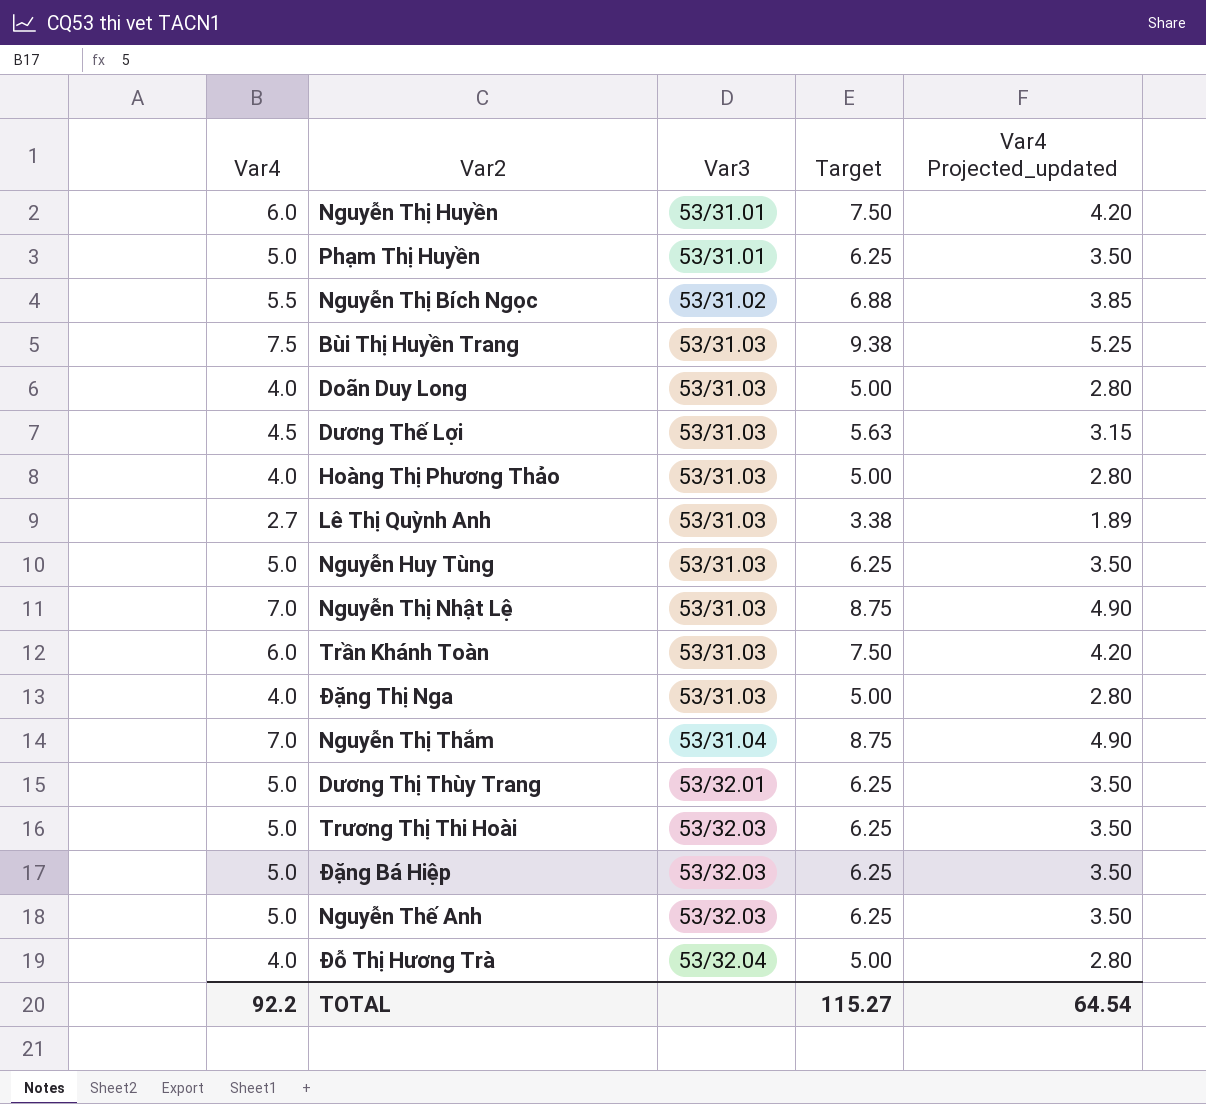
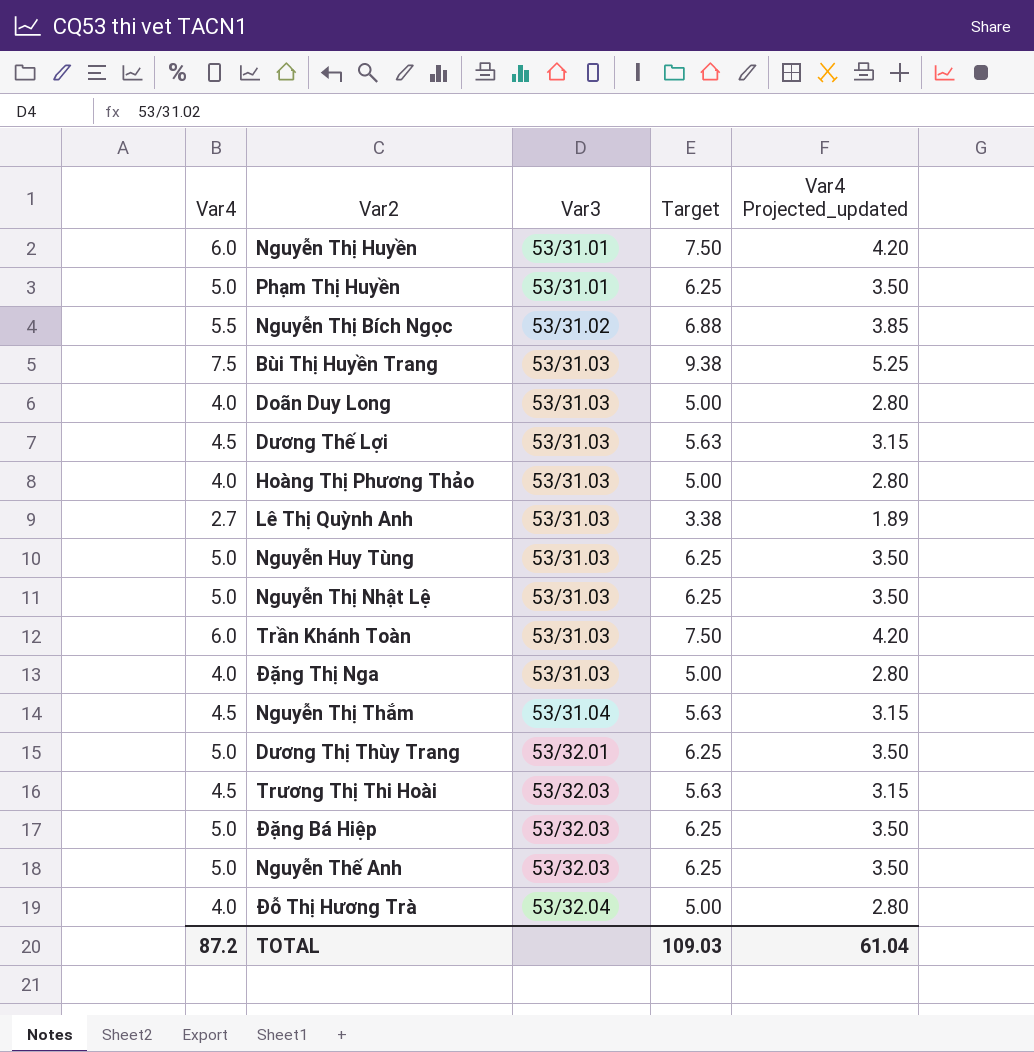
Nguyễn Thị Nhật Lệ | Var4: 7.0 -> 5.0
Nguyễn Thị Nhật Lệ | Target: 8.75 -> 6.25
Nguyễn Thị Nhật Lệ | Var4 Projected_updated: 4.90 -> 3.50
Nguyễn Thị Thắm | Var4: 7.0 -> 4.5
Nguyễn Thị Thắm | Target: 8.75 -> 5.63
Nguyễn Thị Thắm | Var4 Projected_updated: 4.90 -> 3.15
Trương Thị Thi Hoài | Var4: 5.0 -> 4.5
Trương Thị Thi Hoài | Target: 6.25 -> 5.63
Trương Thị Thi Hoài | Var4 Projected_updated: 3.50 -> 3.15
TOTAL | Var4: 92.2 -> 87.2
TOTAL | Target: 115.27 -> 109.03
TOTAL | Var4 Projected_updated: 64.54 -> 61.04

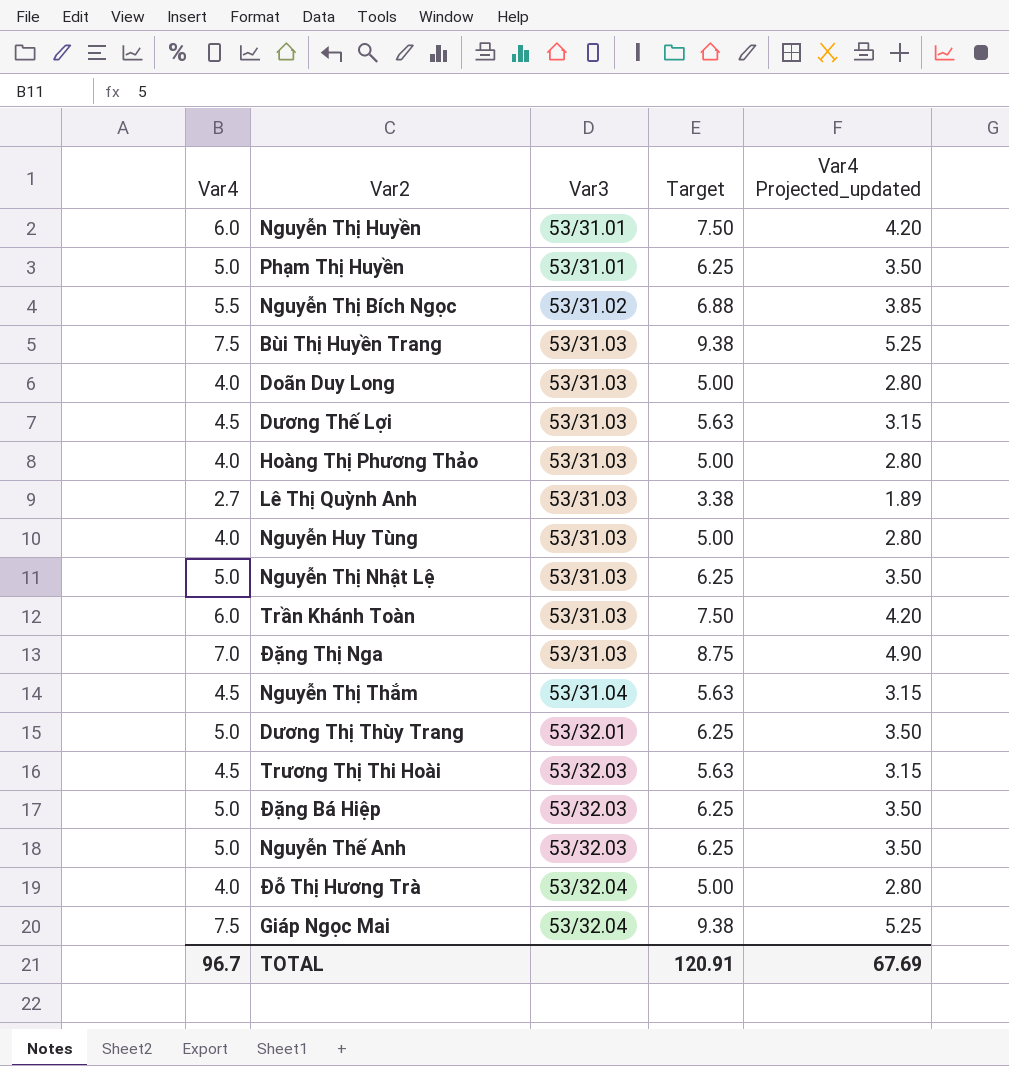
Nguyễn Huy Tùng | Var4: 5.0 -> 4.0
Nguyễn Huy Tùng | Target: 6.25 -> 5.00
Nguyễn Huy Tùng | Var4 Projected_updated: 3.50 -> 2.80
Đặng Thị Nga | Var4: 4.0 -> 7.0
Đặng Thị Nga | Target: 5.00 -> 8.75
Đặng Thị Nga | Var4 Projected_updated: 2.80 -> 4.90
row Giáp Ngọc Mai: none -> 7.5 | 53/32.04 | 9.38 | 5.25
TOTAL | Var4: 87.2 -> 96.7
TOTAL | Target: 109.03 -> 120.91
TOTAL | Var4 Projected_updated: 61.04 -> 67.69

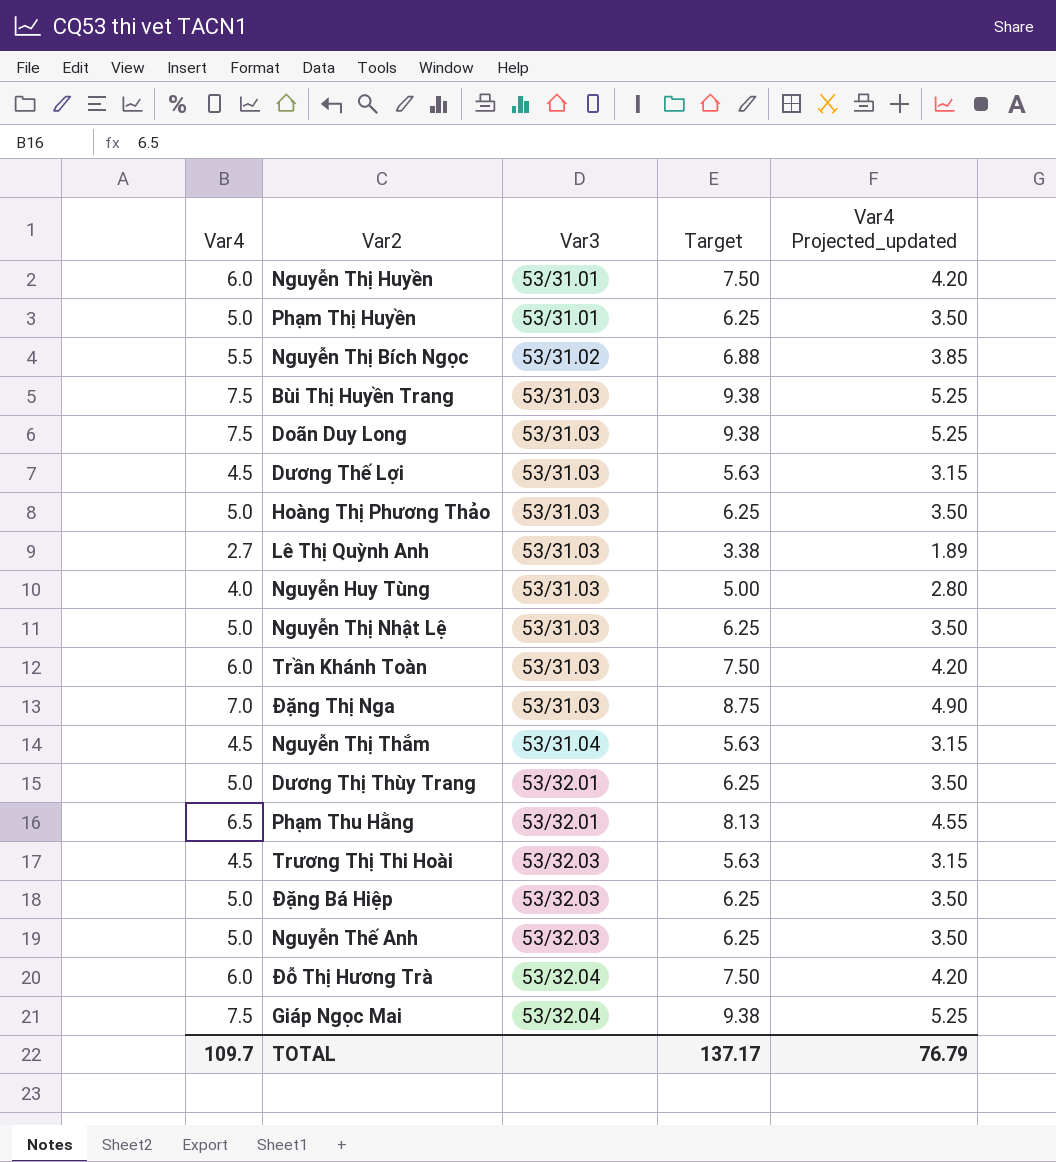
Doãn Duy Long | Var4: 4.0 -> 7.5
Doãn Duy Long | Target: 5.00 -> 9.38
Doãn Duy Long | Var4 Projected_updated: 2.80 -> 5.25
Hoàng Thị Phương Thảo | Var4: 4.0 -> 5.0
Hoàng Thị Phương Thảo | Target: 5.00 -> 6.25
Hoàng Thị Phương Thảo | Var4 Projected_updated: 2.80 -> 3.50
row Phạm Thu Hằng: none -> 6.5 | 53/32.01 | 8.13 | 4.55
Đỗ Thị Hương Trà | Var4: 4.0 -> 6.0
Đỗ Thị Hương Trà | Target: 5.00 -> 7.50
Đỗ Thị Hương Trà | Var4 Projected_updated: 2.80 -> 4.20
TOTAL | Var4: 96.7 -> 109.7
TOTAL | Target: 120.91 -> 137.17
TOTAL | Var4 Projected_updated: 67.69 -> 76.79

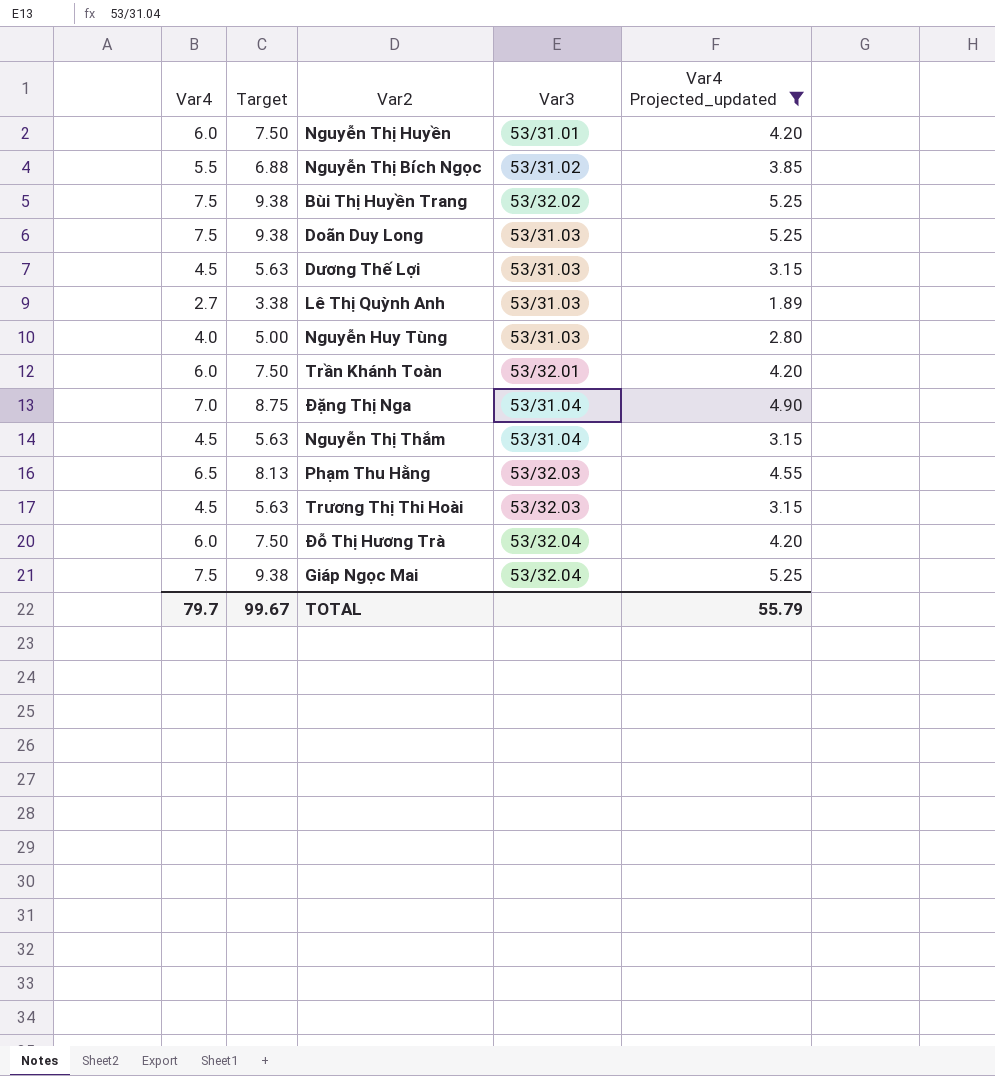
filter: none -> Var4 Projected_updated != 3.50
column Target | position: 4 -> 2
Bùi Thị Huyền Trang | Var3: 53/31.03 -> 53/32.02
Trần Khánh Toàn | Var3: 53/31.03 -> 53/32.01
Đặng Thị Nga | Var3: 53/31.03 -> 53/31.04
Phạm Thu Hằng | Var3: 53/32.01 -> 53/32.03
TOTAL | Var4: 109.7 -> 79.7
TOTAL | Target: 137.17 -> 99.67
TOTAL | Var4 Projected_updated: 76.79 -> 55.79

